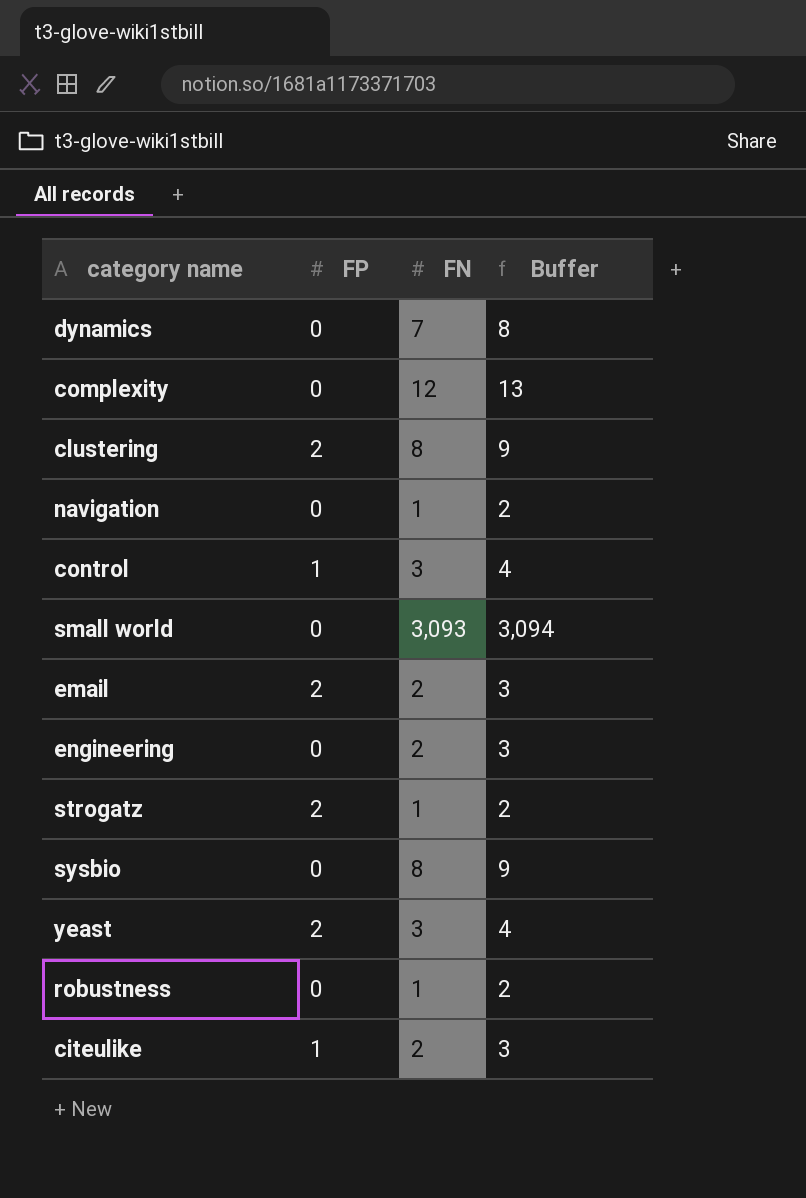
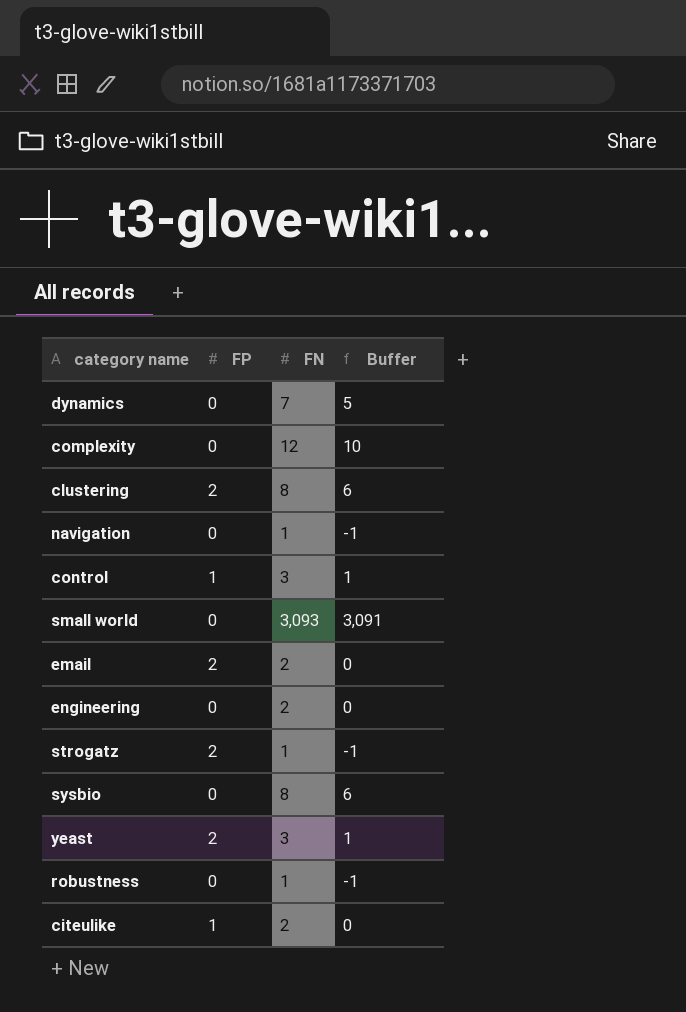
column Buffer | formula: [FN] + 1 -> [FN] - 2

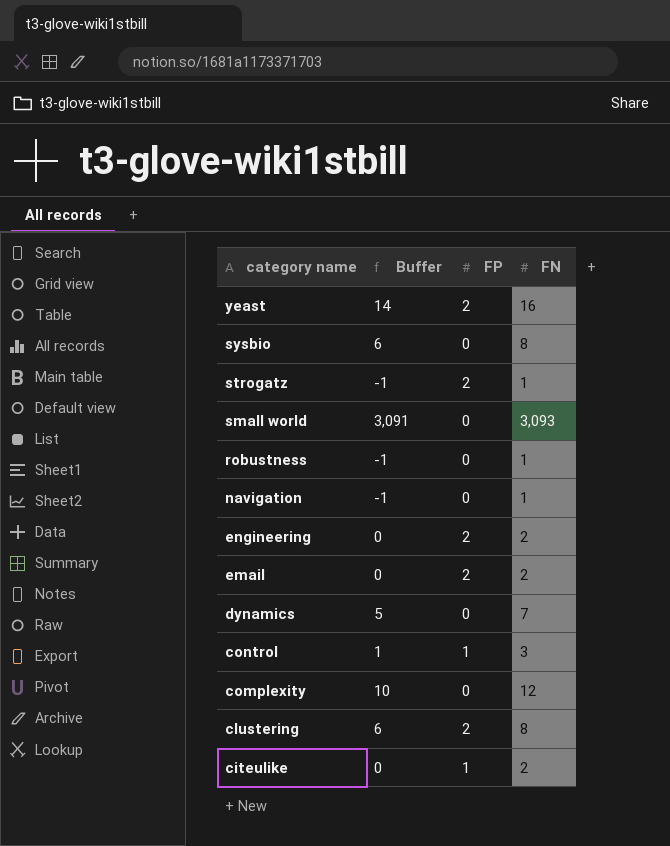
row order: none -> category name descending
column Buffer | position: 4 -> 2
yeast | Buffer: 1 -> 14
yeast | FN: 3 -> 16
engineering | FP: 0 -> 2

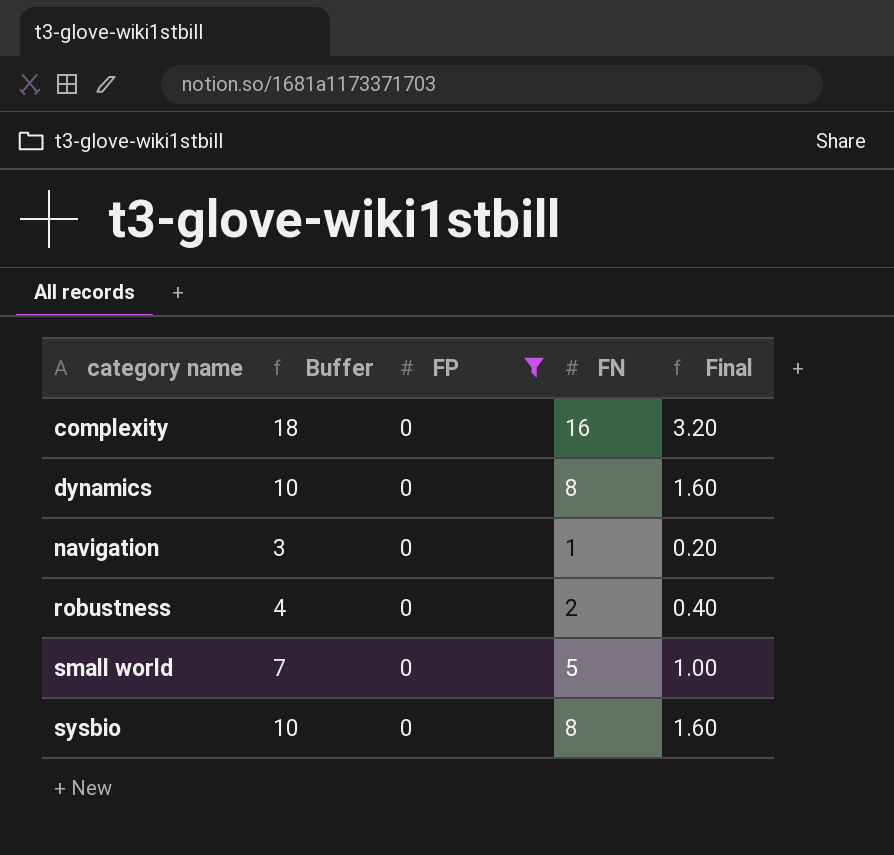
filter: none -> FP = 0
row order: category name descending -> category name ascending
column Buffer | formula: [FN] - 2 -> [FN] + 2
column Final | formula: none -> [FN] * 0.2
complexity | FN: 12 -> 16
dynamics | FN: 7 -> 8
robustness | FN: 1 -> 2
small world | FN: 3,093 -> 5

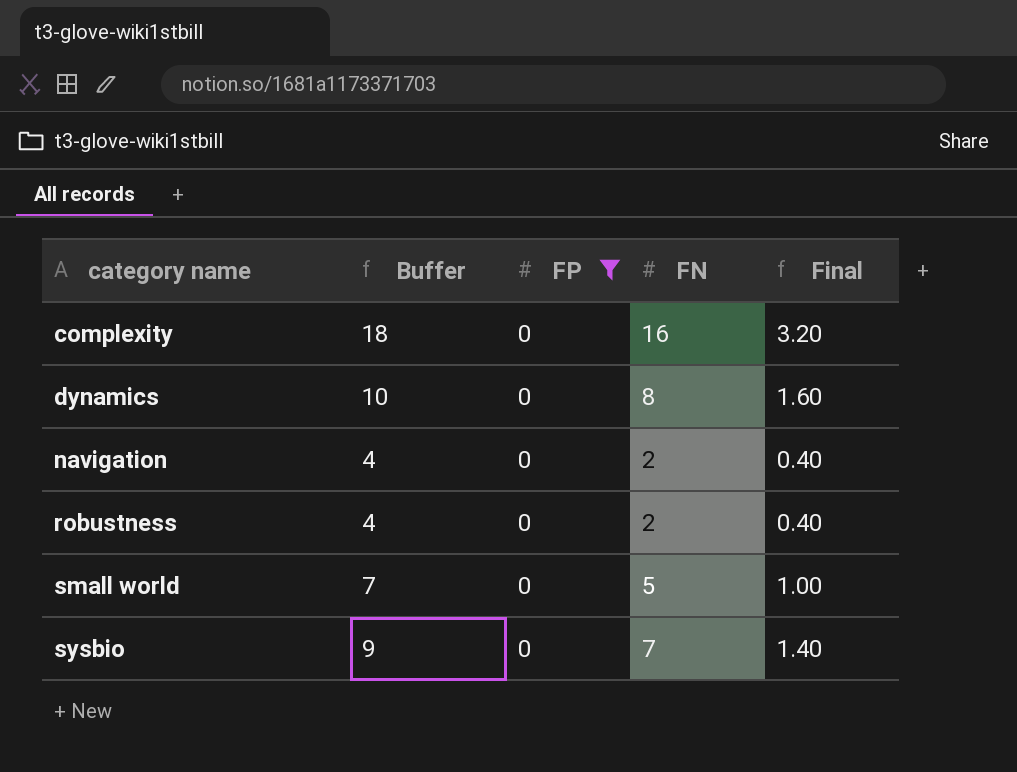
navigation | Buffer: 3 -> 4
navigation | FN: 1 -> 2
navigation | Final: 0.20 -> 0.40
sysbio | Buffer: 10 -> 9
sysbio | FN: 8 -> 7
sysbio | Final: 1.60 -> 1.40

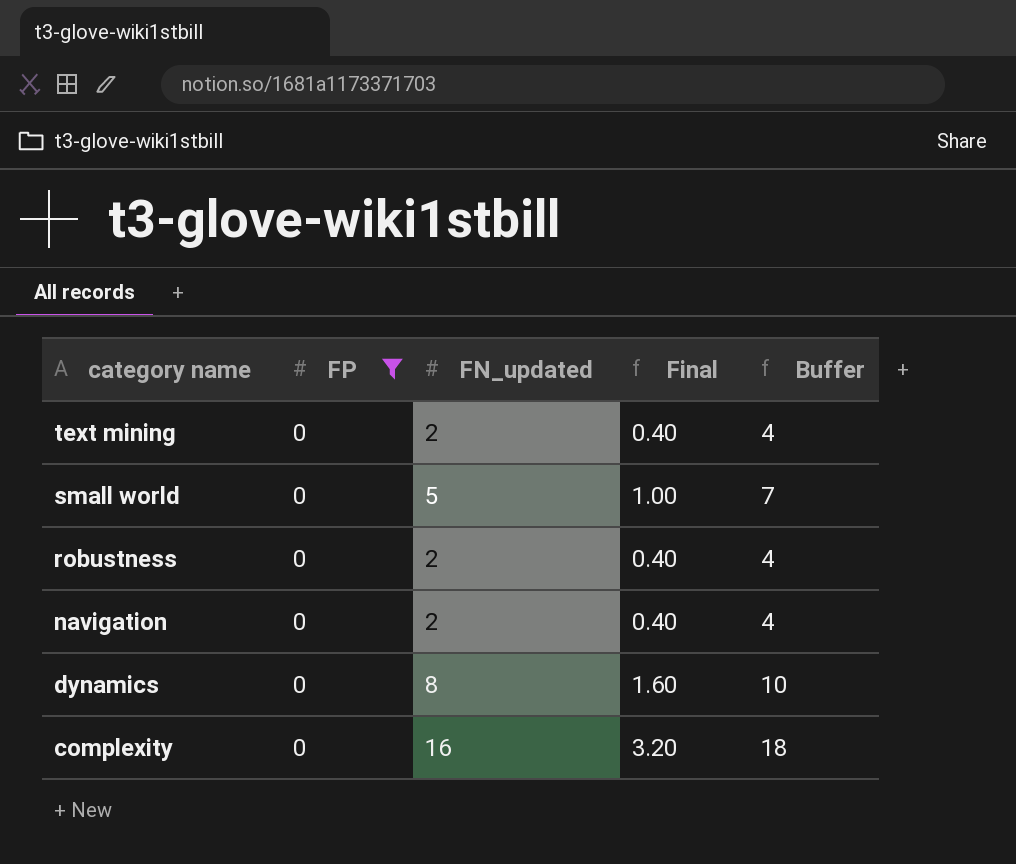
row order: category name ascending -> category name descending
column name: FN -> FN_updated
column Buffer | position: 2 -> 5
row sysbio: 9 | 0 | 7 | 1.40 -> none
row text mining: none -> 0 | 2 | 0.40 | 4

